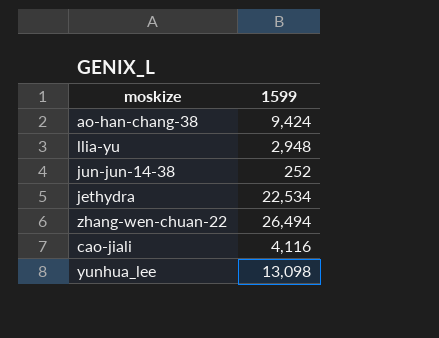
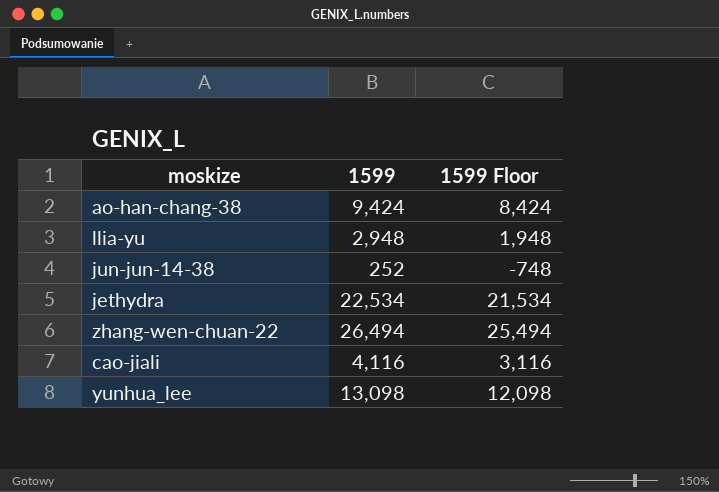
column 1599 Floor | formula: none -> [1599] - 1000

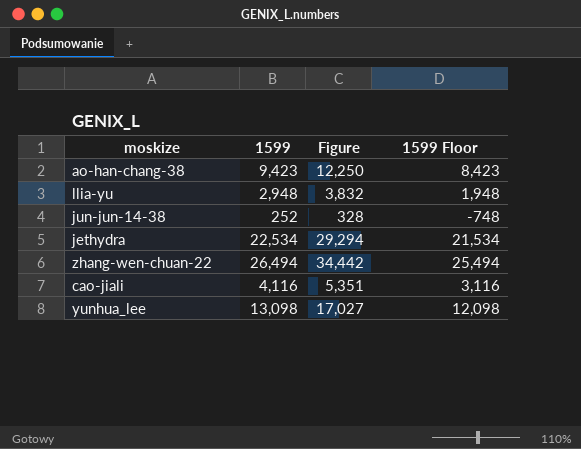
column Figure | formula: none -> [1599] * 1.3
ao-han-chang-38 | 1599: 9,424 -> 9,423
ao-han-chang-38 | 1599 Floor: 8,424 -> 8,423

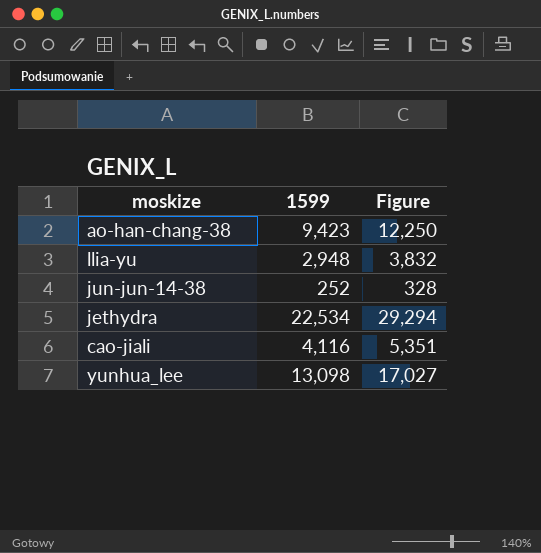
column 1599 Floor | formula: [1599] - 1000 -> none
row zhang-wen-chuan-22: 26,494 | 34,442 | 25,494 -> none

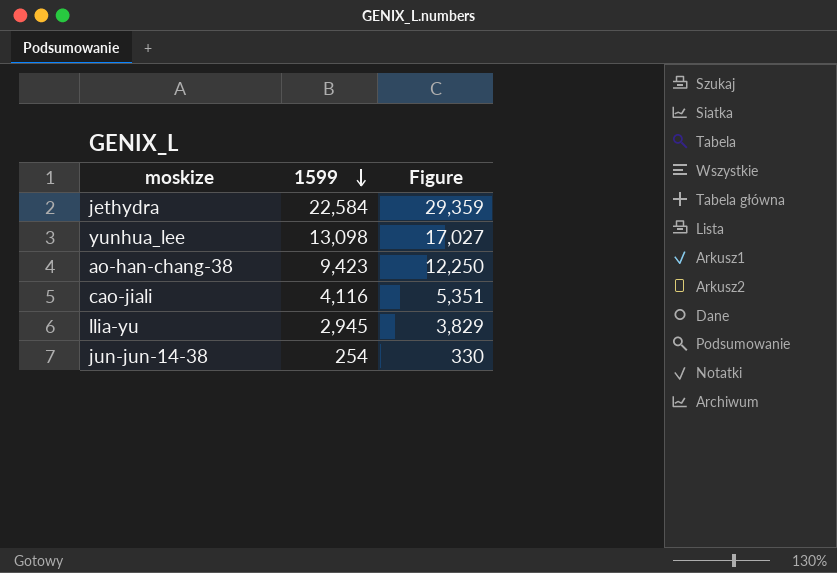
row order: none -> 1599 descending
jethydra | 1599: 22,534 -> 22,584
jethydra | Figure: 29,294 -> 29,359
llia-yu | 1599: 2,948 -> 2,945
llia-yu | Figure: 3,832 -> 3,829
jun-jun-14-38 | 1599: 252 -> 254
jun-jun-14-38 | Figure: 328 -> 330

